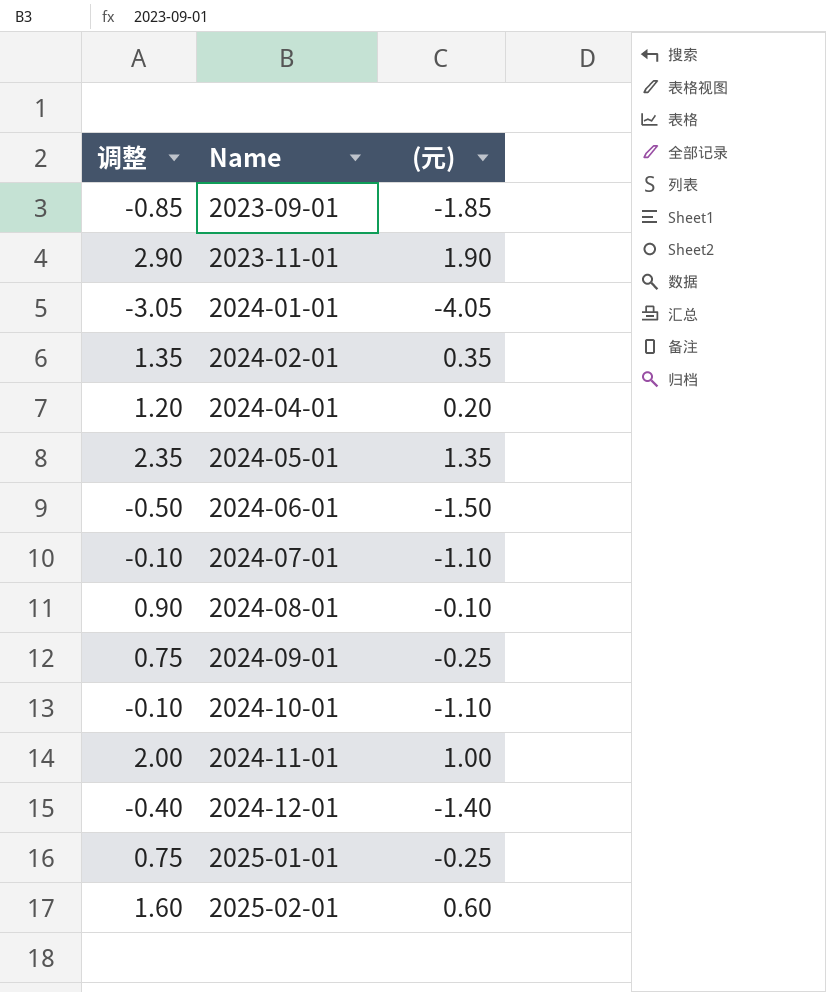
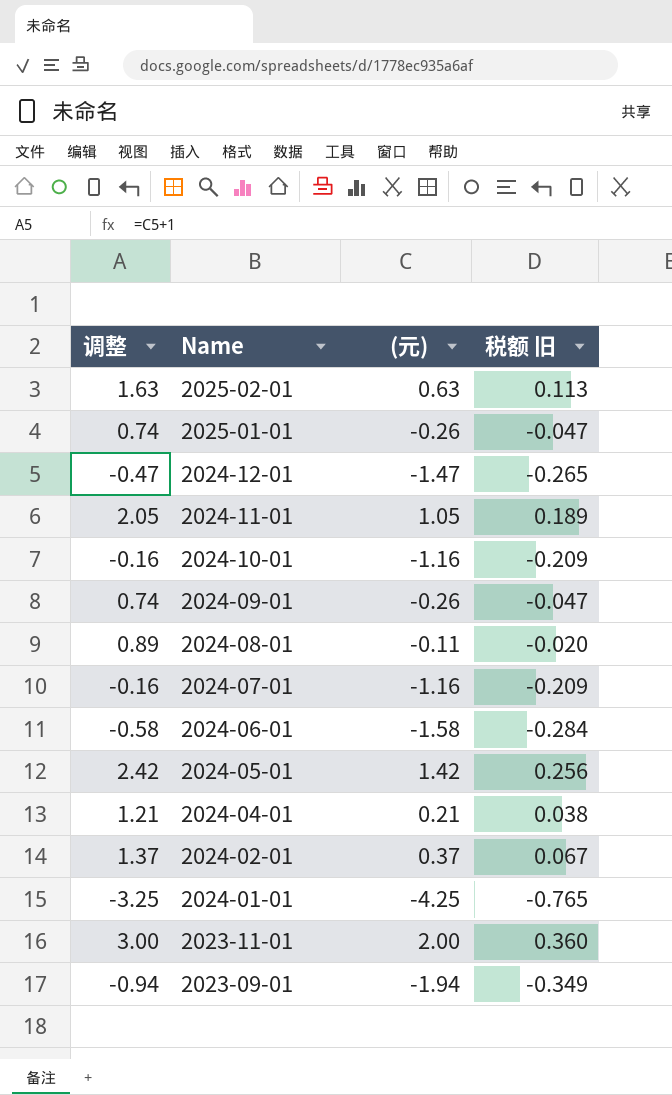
row order: Name ascending -> Name descending
column 税额 旧 | formula: none -> [(元)] * 0.18
2025-02-01 | 调整: 1.60 -> 1.63
2025-02-01 | (元): 0.60 -> 0.63
2025-01-01 | 调整: 0.75 -> 0.74
2025-01-01 | (元): -0.25 -> -0.26
2024-12-01 | 调整: -0.40 -> -0.47
2024-12-01 | (元): -1.40 -> -1.47
2024-11-01 | 调整: 2.00 -> 2.05
2024-11-01 | (元): 1.00 -> 1.05
2024-10-01 | 调整: -0.10 -> -0.16
2024-10-01 | (元): -1.10 -> -1.16
2024-09-01 | 调整: 0.75 -> 0.74
2024-09-01 | (元): -0.25 -> -0.26
2024-08-01 | 调整: 0.90 -> 0.89
2024-08-01 | (元): -0.10 -> -0.11
2024-07-01 | 调整: -0.10 -> -0.16
2024-07-01 | (元): -1.10 -> -1.16
2024-06-01 | 调整: -0.50 -> -0.58
2024-06-01 | (元): -1.50 -> -1.58
2024-05-01 | 调整: 2.35 -> 2.42
2024-05-01 | (元): 1.35 -> 1.42
2024-04-01 | 调整: 1.20 -> 1.21
2024-04-01 | (元): 0.20 -> 0.21
2024-02-01 | 调整: 1.35 -> 1.37
2024-02-01 | (元): 0.35 -> 0.37
2024-01-01 | 调整: -3.05 -> -3.25
2024-01-01 | (元): -4.05 -> -4.25
2023-11-01 | 调整: 2.90 -> 3.00
2023-11-01 | (元): 1.90 -> 2.00
2023-09-01 | 调整: -0.85 -> -0.94
2023-09-01 | (元): -1.85 -> -1.94

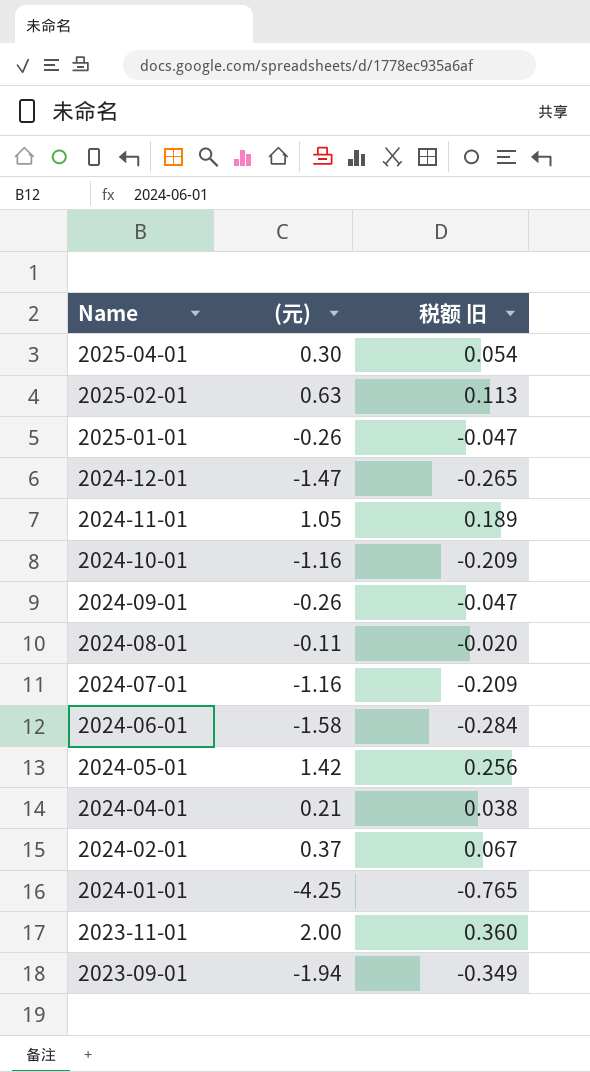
column 调整 | formula: [(元)] + 1 -> none
row 2025-04-01: none -> 0.30 | 0.054

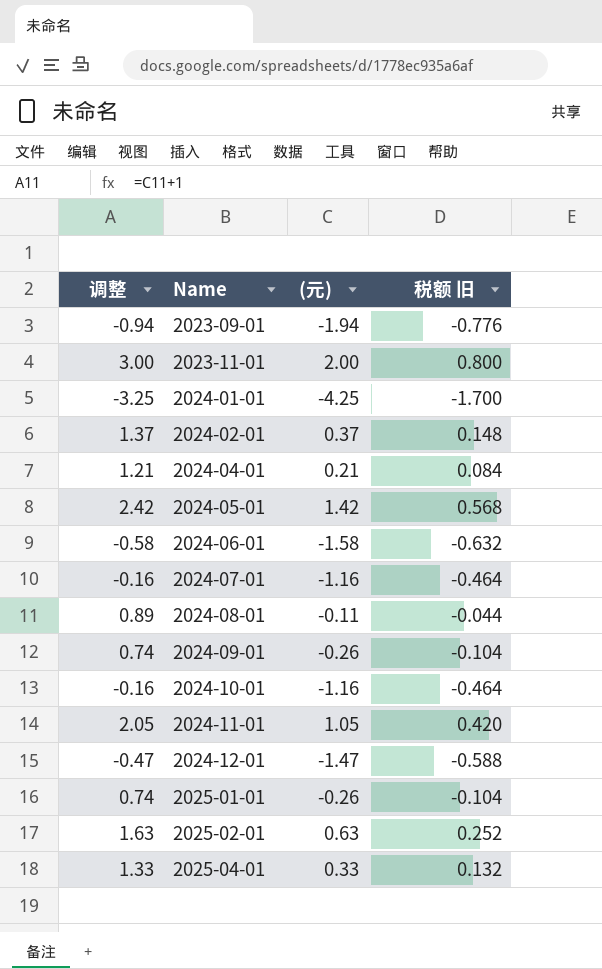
row order: Name descending -> Name ascending
column 调整 | formula: none -> [(元)] + 1
column 税额 旧 | formula: [(元)] * 0.18 -> [(元)] * 0.4
2025-04-01 | (元): 0.30 -> 0.33

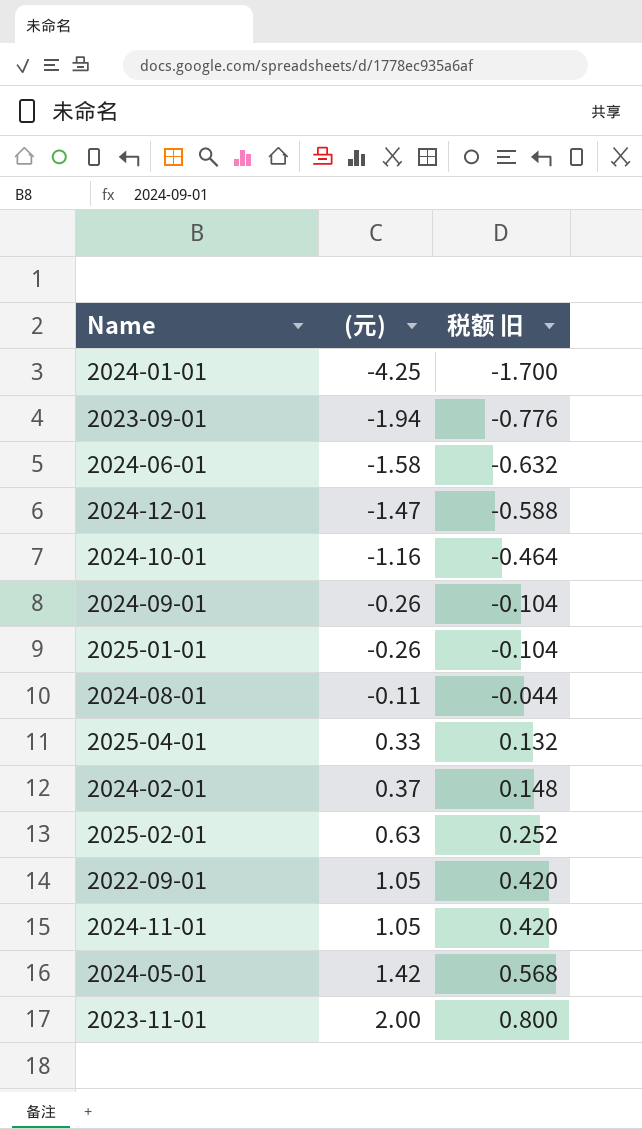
row order: Name ascending -> (元) ascending
column 调整 | formula: [(元)] + 1 -> none
row 2024-04-01: 1.21 | 0.21 | 0.084 -> none
row 2024-07-01: -0.16 | -1.16 | -0.464 -> none
row 2022-09-01: none -> 1.05 | 0.420

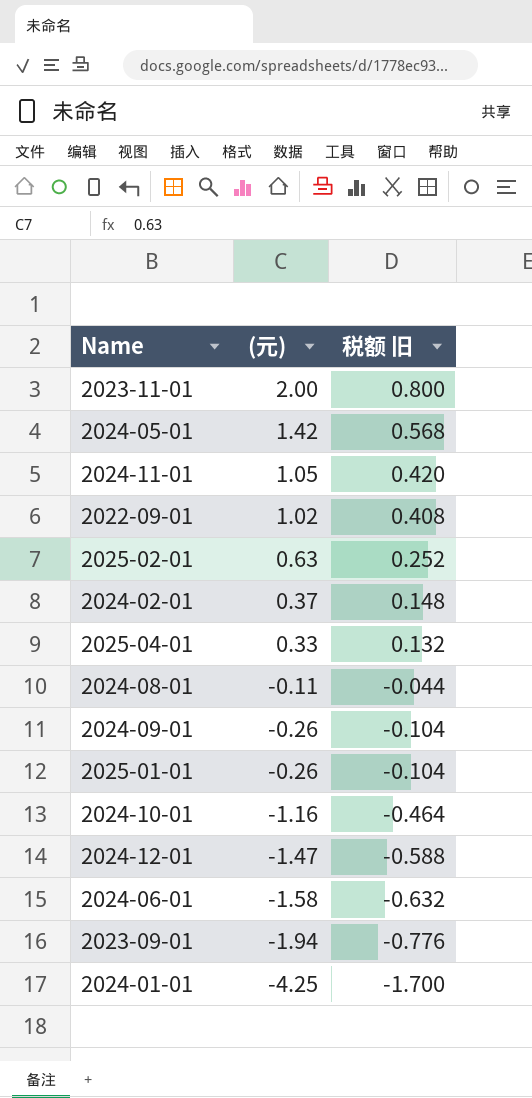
row order: (元) ascending -> (元) descending
2022-09-01 | (元): 1.05 -> 1.02
2022-09-01 | 税额 旧: 0.420 -> 0.408

